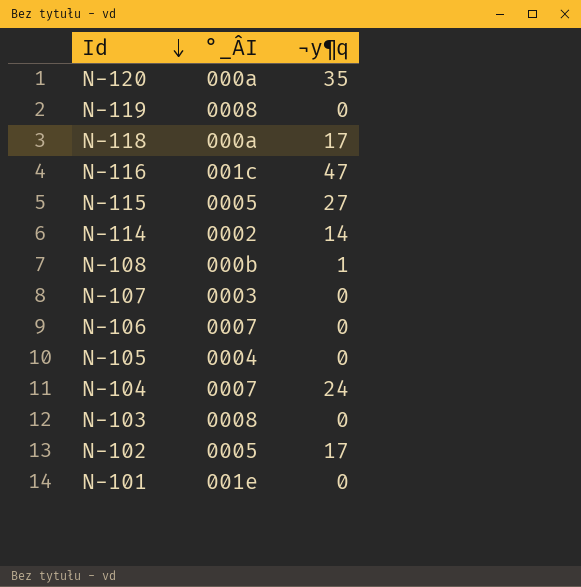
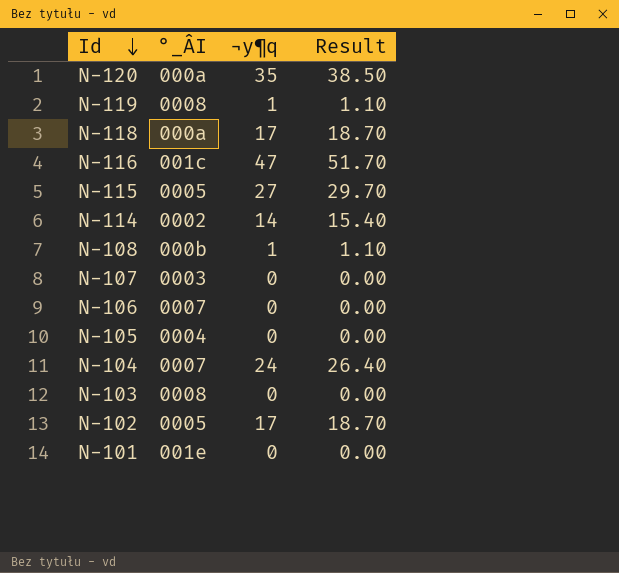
column Result | formula: none -> [¬y¶q] * 1.1
N-119 | ¬y¶q: 0 -> 1

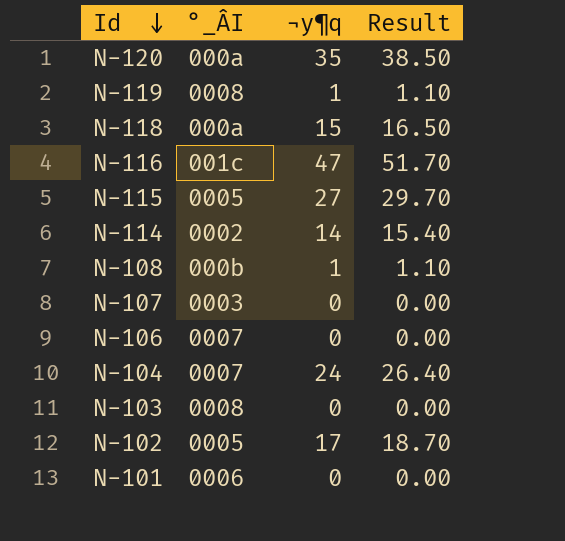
row N-105: 0004 | 0 | 0.00 -> none
N-118 | ¬y¶q: 17 -> 15
N-118 | Result: 18.70 -> 16.50
N-101 | °_ÂI: 001e -> 0006

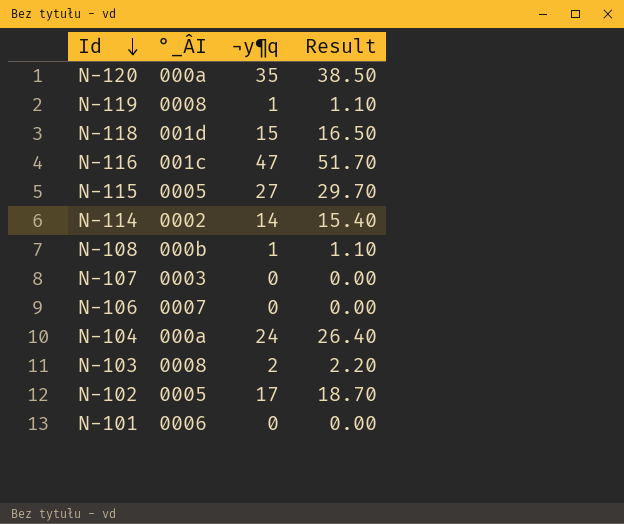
N-118 | °_ÂI: 000a -> 001d
N-104 | °_ÂI: 0007 -> 000a
N-103 | ¬y¶q: 0 -> 2
N-103 | Result: 0.00 -> 2.20

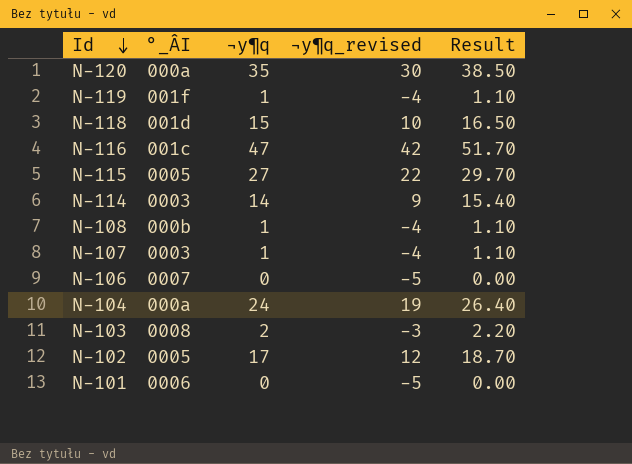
column ¬y¶q_revised | formula: none -> [¬y¶q] - 5
N-119 | °_ÂI: 0008 -> 001f
N-114 | °_ÂI: 0002 -> 0003
N-107 | ¬y¶q: 0 -> 1
N-107 | Result: 0.00 -> 1.10

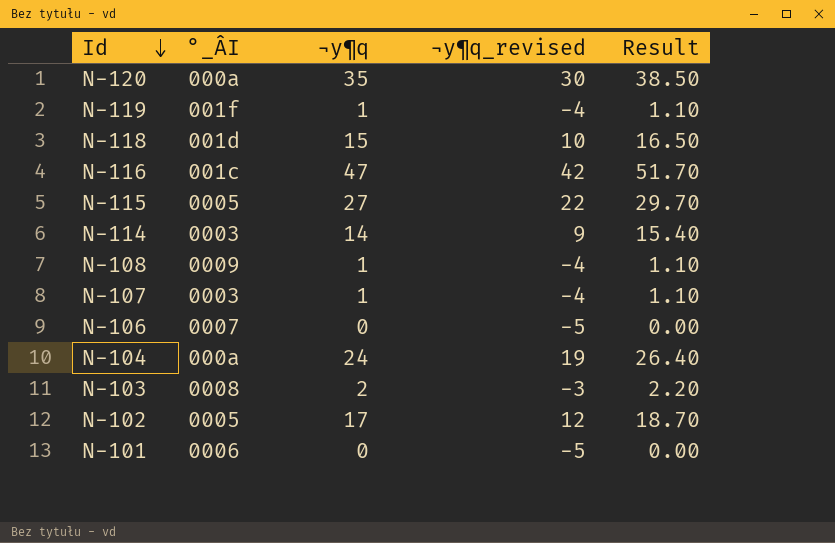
N-108 | °_ÂI: 000b -> 0009

